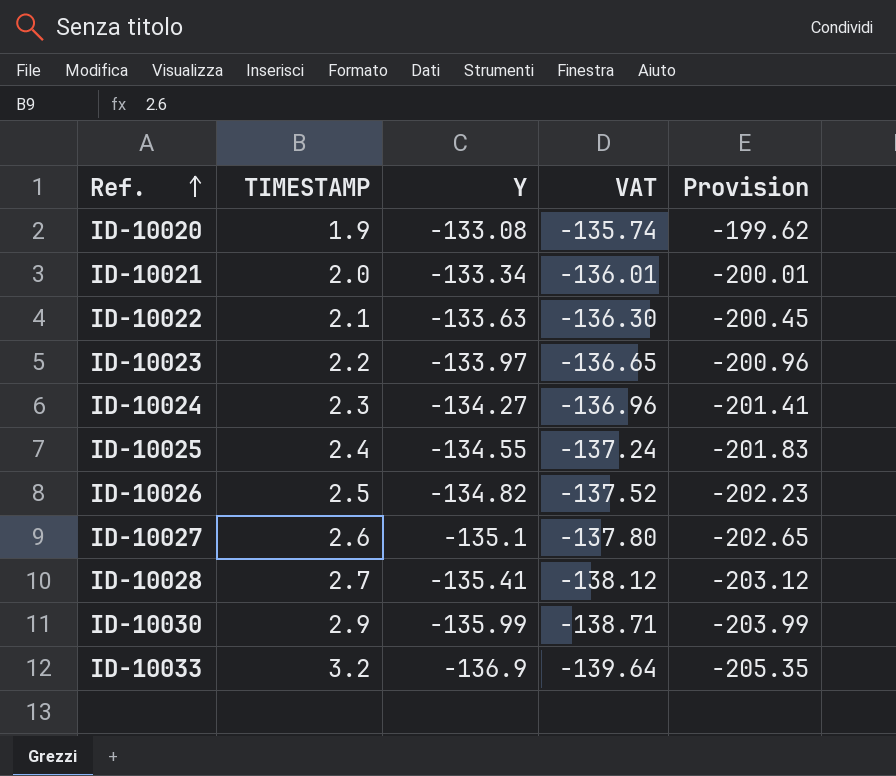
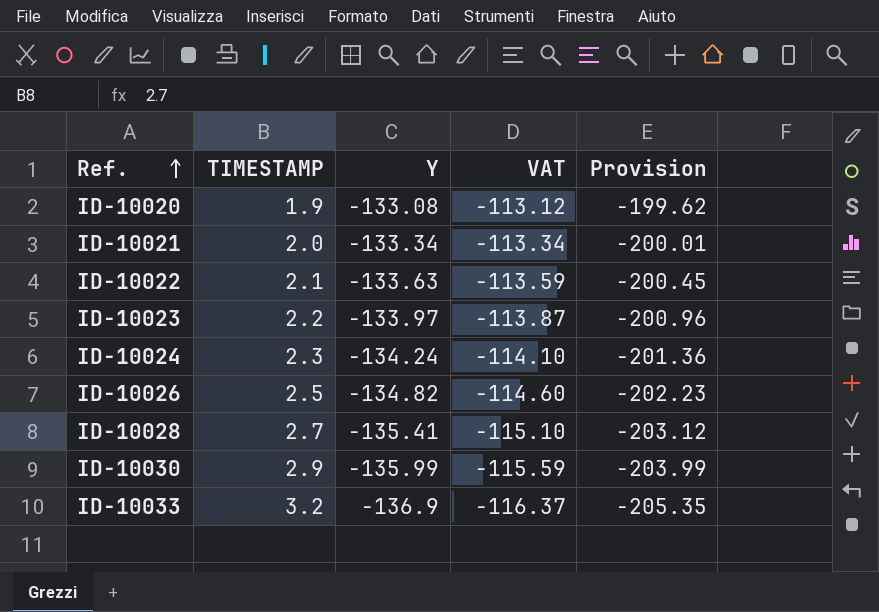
column VAT | formula: [Y] * 1.02 -> [Y] * 0.85
row ID-10025: 2.4 | -134.55 | -137.24 | -201.83 -> none
row ID-10027: 2.6 | -135.1 | -137.80 | -202.65 -> none
ID-10024 | Y: -134.27 -> -134.24
ID-10024 | Provision: -201.41 -> -201.36

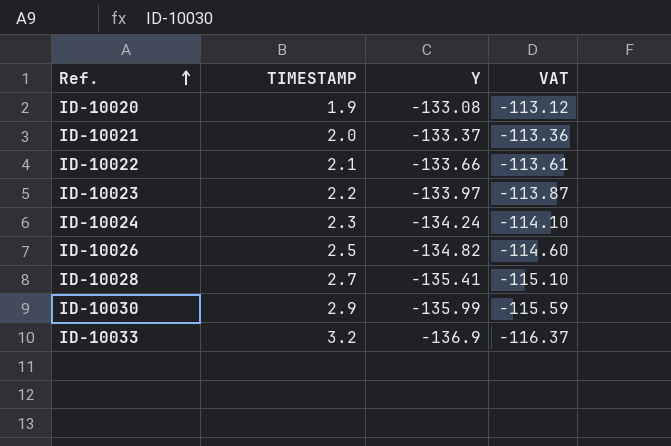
column Provision | formula: [Y] * 1.5 -> none
ID-10021 | Y: -133.34 -> -133.37
ID-10021 | VAT: -113.34 -> -113.36
ID-10022 | Y: -133.63 -> -133.66
ID-10022 | VAT: -113.59 -> -113.61

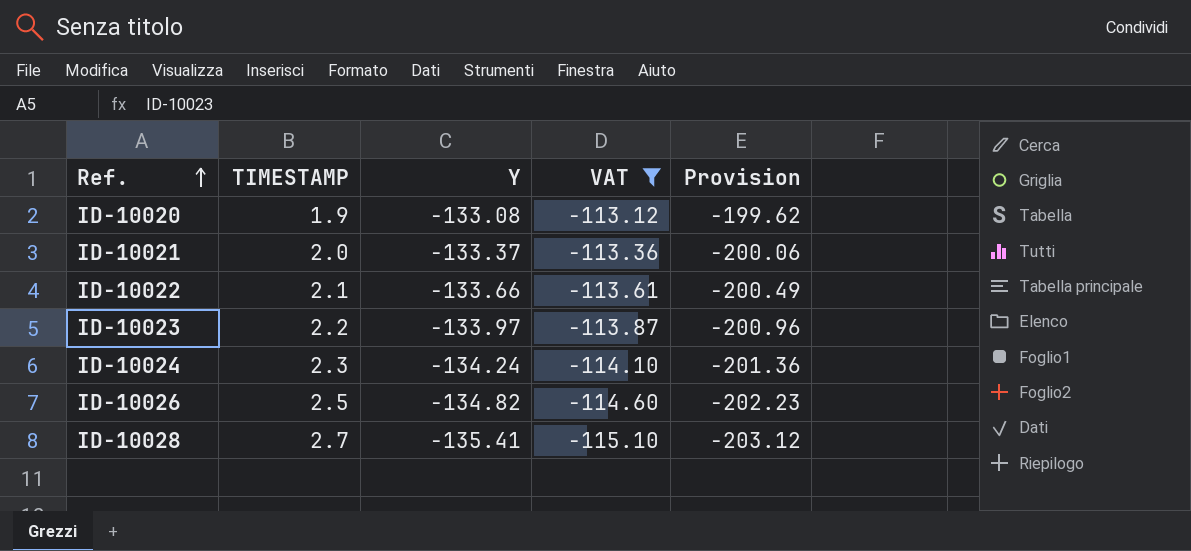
filter: none -> VAT >= -115.10
column Provision | formula: none -> [Y] * 1.5

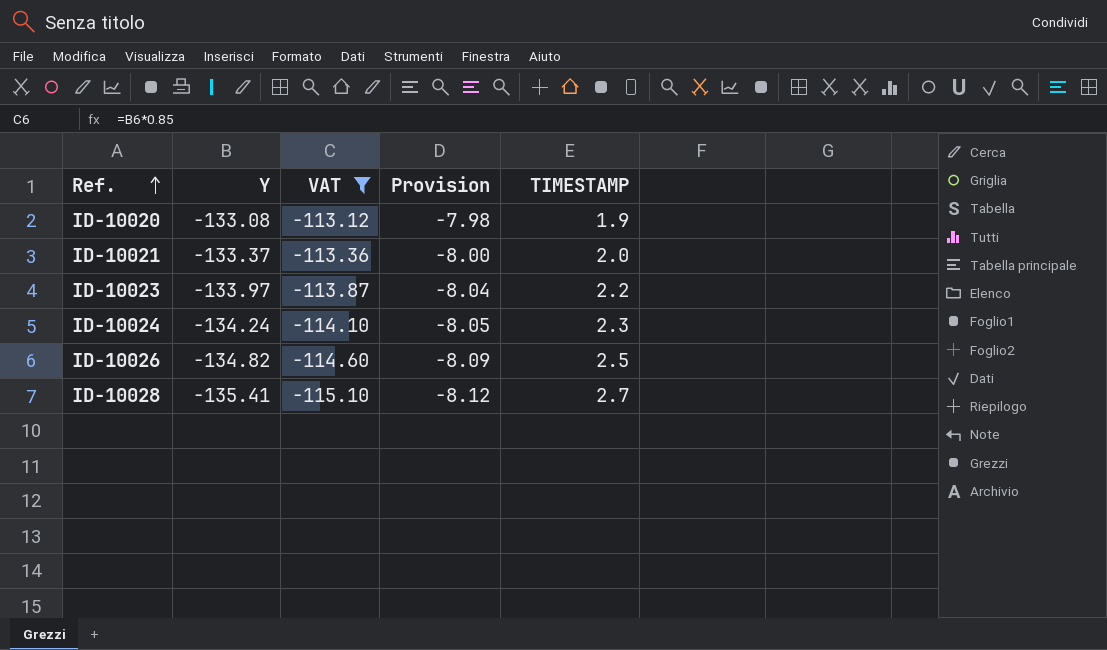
column Provision | formula: [Y] * 1.5 -> [Y] * 0.06
column TIMESTAMP | position: 2 -> 5
row ID-10022: 2.1 | -133.66 | -113.61 | -200.49 -> none

